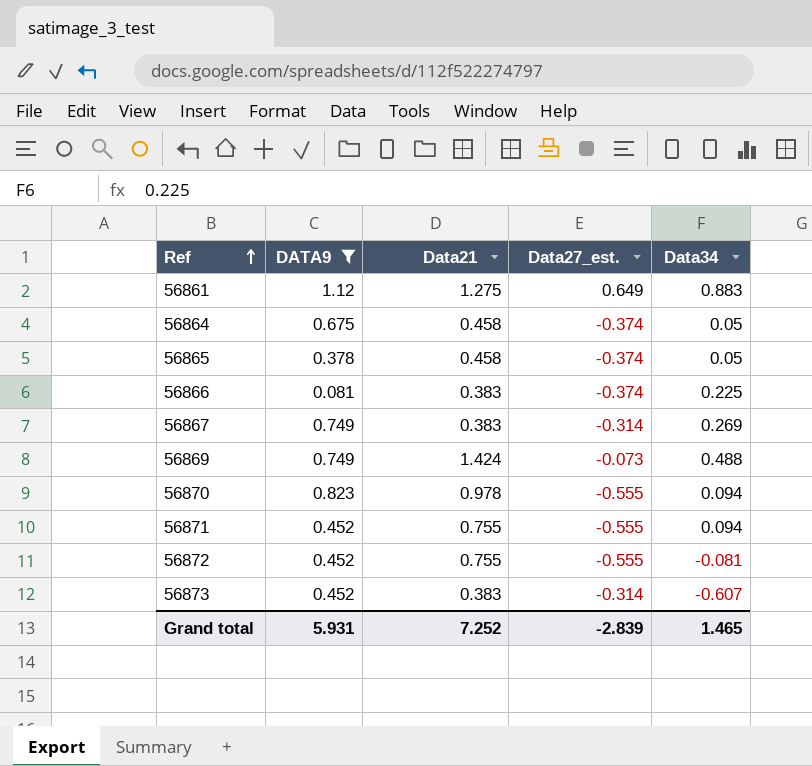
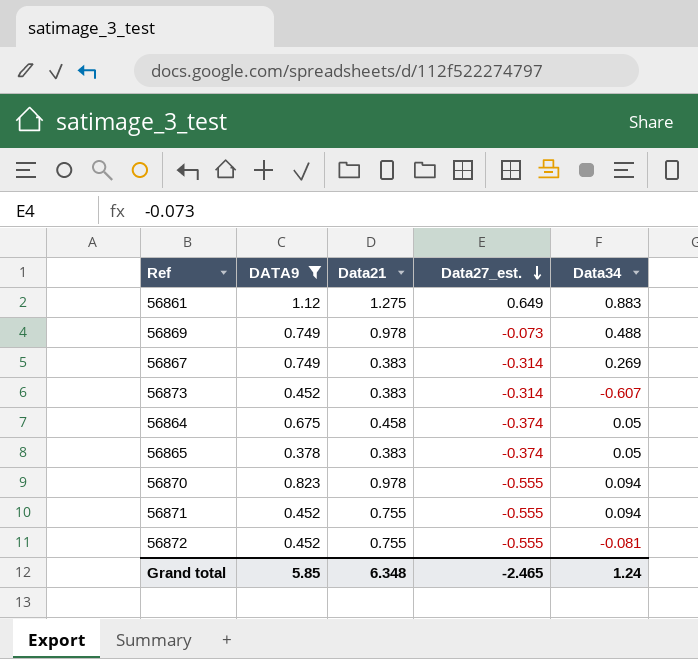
row order: Ref ascending -> Data27_est. descending
row 56866: 0.081 | 0.383 | -0.374 | 0.225 -> none
56869 | Data21: 1.424 -> 0.978
56865 | Data21: 0.458 -> 0.383
Grand total | DATA9: 5.931 -> 5.85
Grand total | Data21: 7.252 -> 6.348
Grand total | Data27_est.: -2.839 -> -2.465
Grand total | Data34: 1.465 -> 1.24

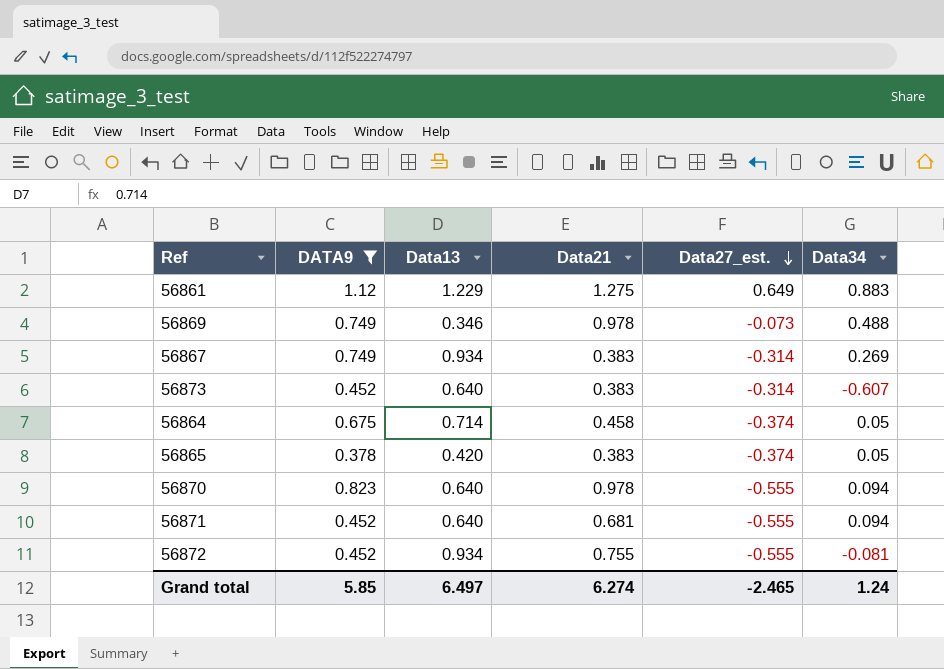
column Data13 | position: none -> 3
56871 | Data21: 0.755 -> 0.681
Grand total | Data21: 6.348 -> 6.274

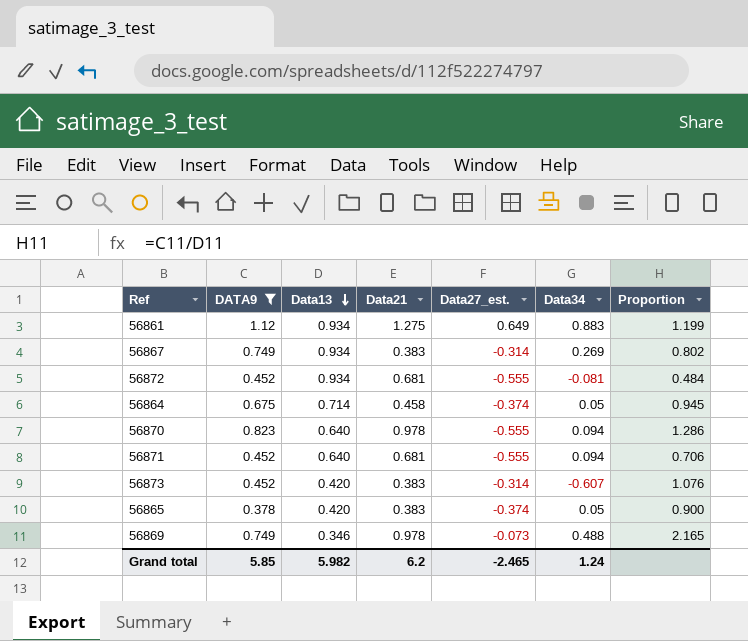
row order: Data27_est. descending -> Data13 descending
column Proportion | formula: none -> [DATA9] / [Data13]
56861 | Data13: 1.229 -> 0.934
56872 | Data21: 0.755 -> 0.681
56873 | Data13: 0.640 -> 0.420
Grand total | Data13: 6.497 -> 5.982
Grand total | Data21: 6.274 -> 6.2

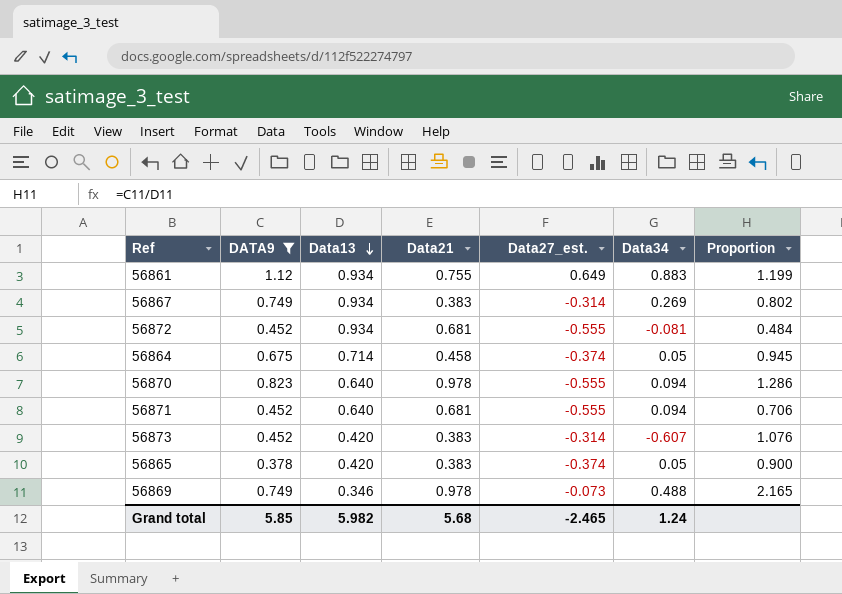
56861 | Data21: 1.275 -> 0.755
Grand total | Data21: 6.2 -> 5.68

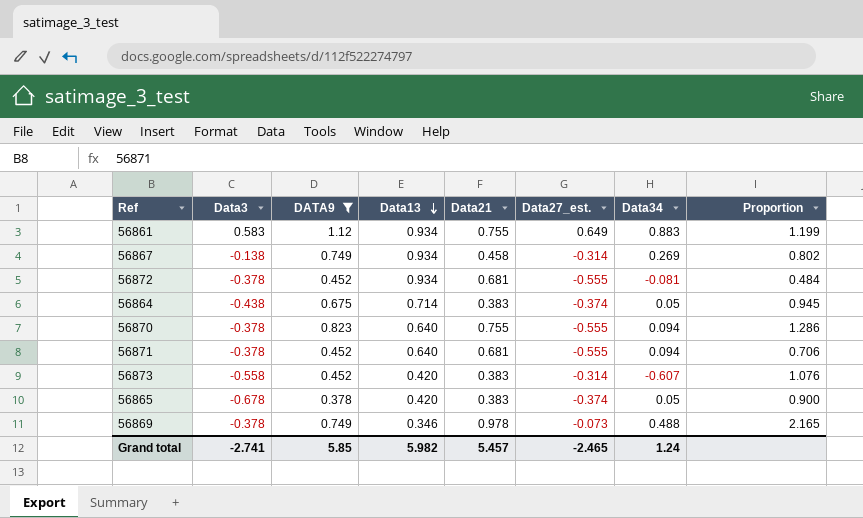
column Data3 | position: none -> 2
56867 | Data21: 0.383 -> 0.458
56864 | Data21: 0.458 -> 0.383
56870 | Data21: 0.978 -> 0.755
Grand total | Data21: 5.68 -> 5.457

